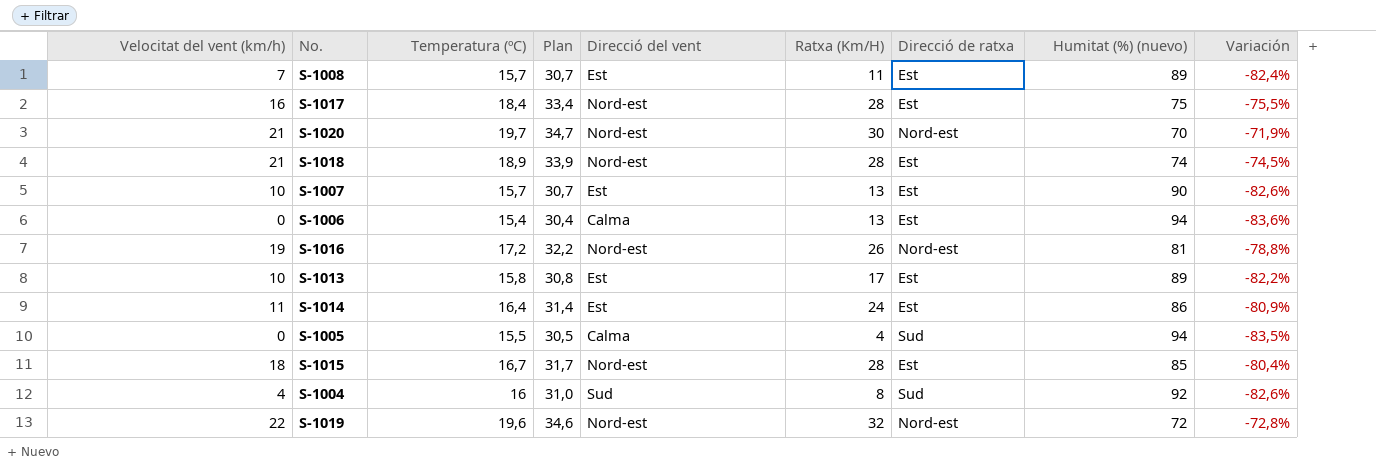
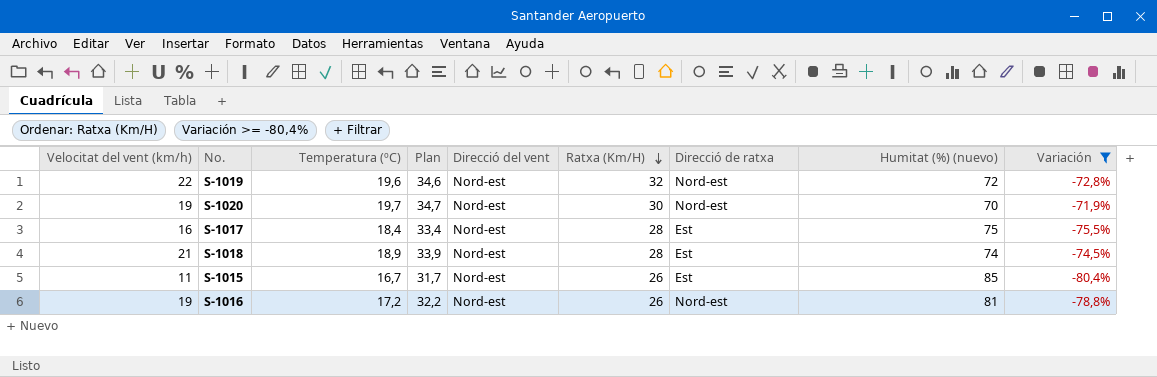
filter: none -> Variación >= -80,4%
row order: none -> Ratxa (Km/H) descending
S-1020 | Velocitat del vent (km/h): 21 -> 19
S-1015 | Velocitat del vent (km/h): 18 -> 11
S-1015 | Ratxa (Km/H): 28 -> 26

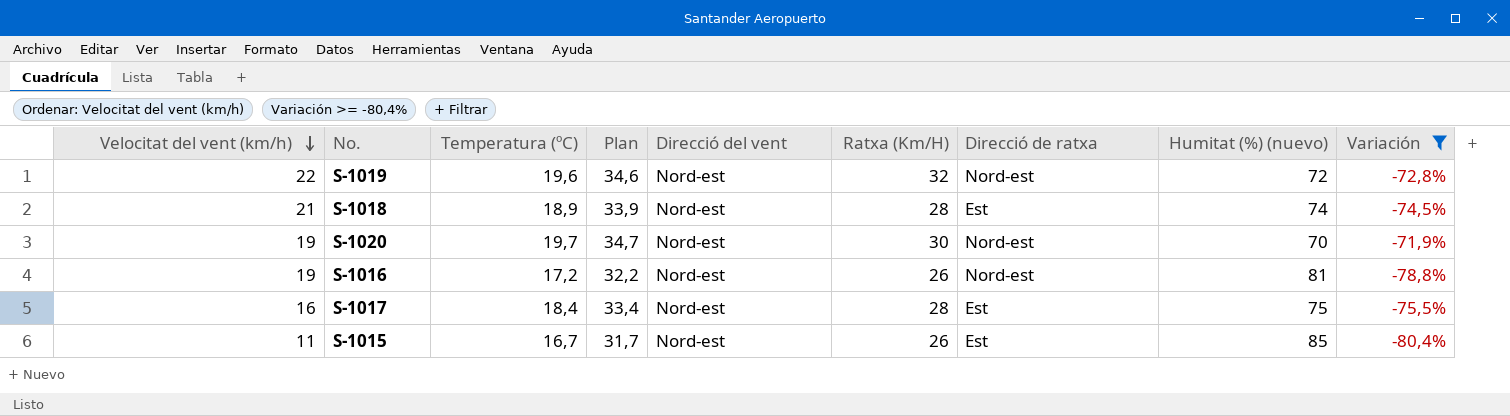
row order: Ratxa (Km/H) descending -> Velocitat del vent (km/h) descending

